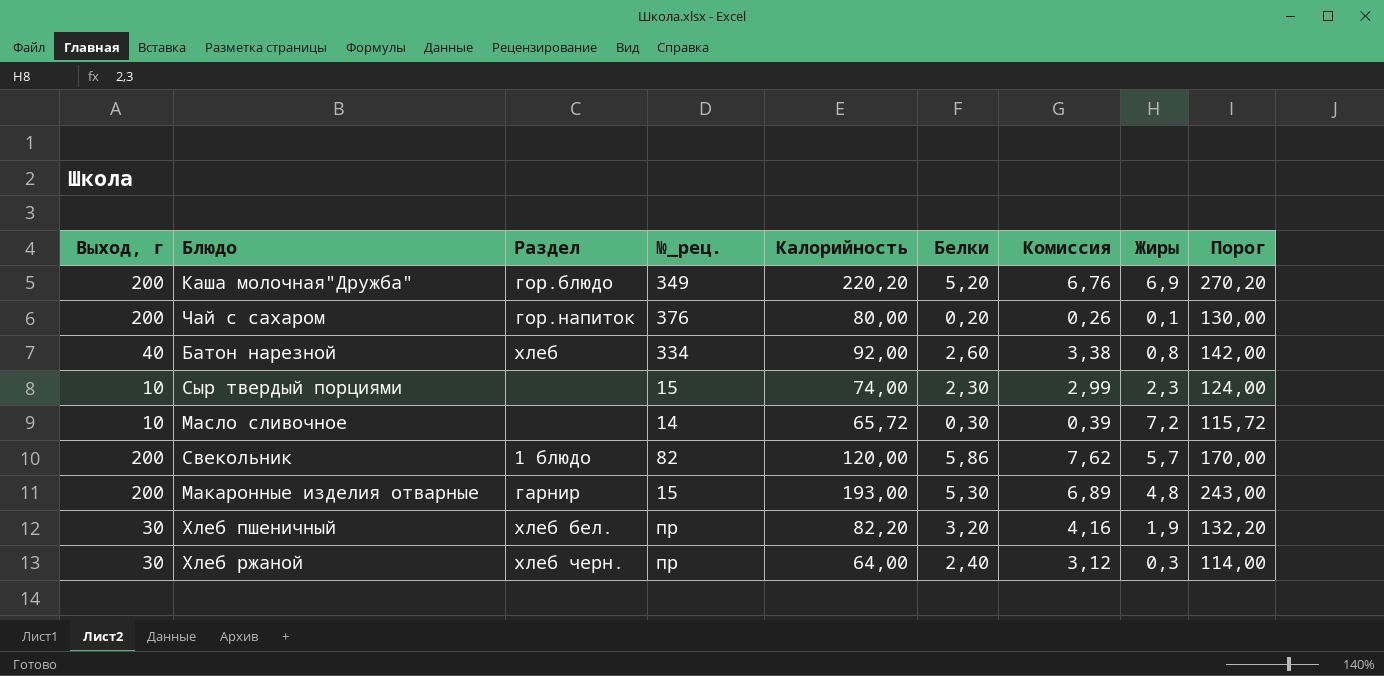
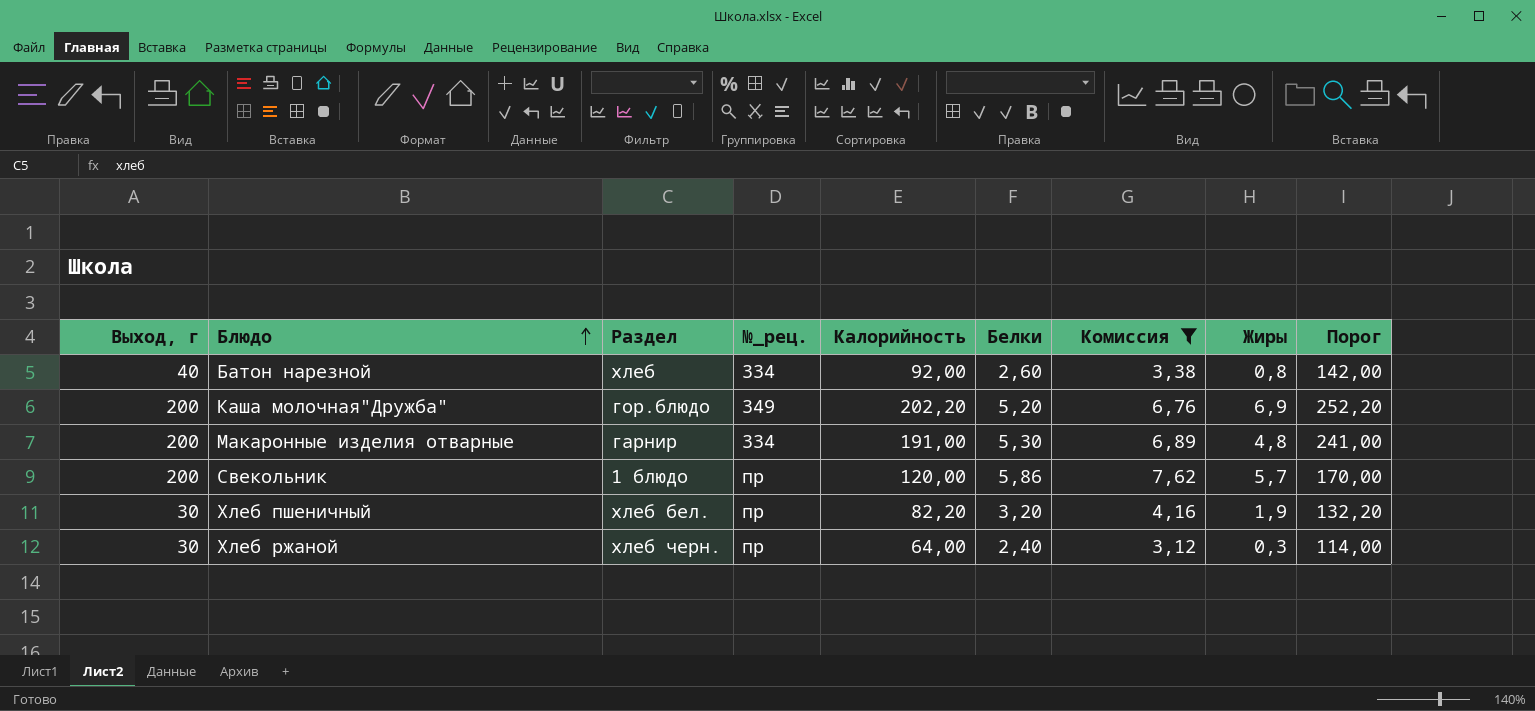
filter: none -> Комиссия >= 3,12
row order: none -> Блюдо ascending
Каша молочная"Дружба" | Калорийность: 220,20 -> 202,20
Каша молочная"Дружба" | Порог: 270,20 -> 252,20
Макаронные изделия отварные | №_рец.: 15 -> 334
Макаронные изделия отварные | Калорийность: 193,00 -> 191,00
Макаронные изделия отварные | Порог: 243,00 -> 241,00
Свекольник | №_рец.: 82 -> пр

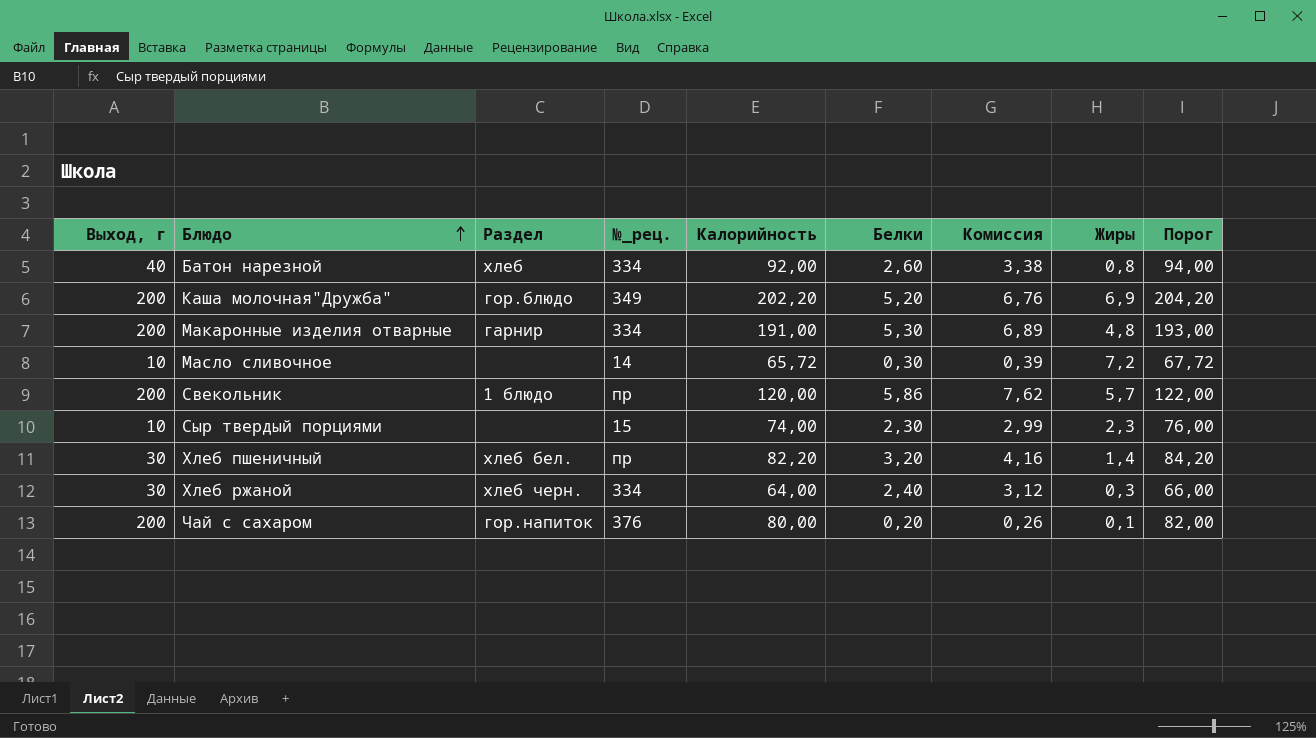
filter: Комиссия >= 3,12 -> none
column Порог | formula: [Калорийность] + 50 -> [Калорийность] + 2
Хлеб пшеничный | Жиры: 1,9 -> 1,4
Хлеб ржаной | №_рец.: пр -> 334

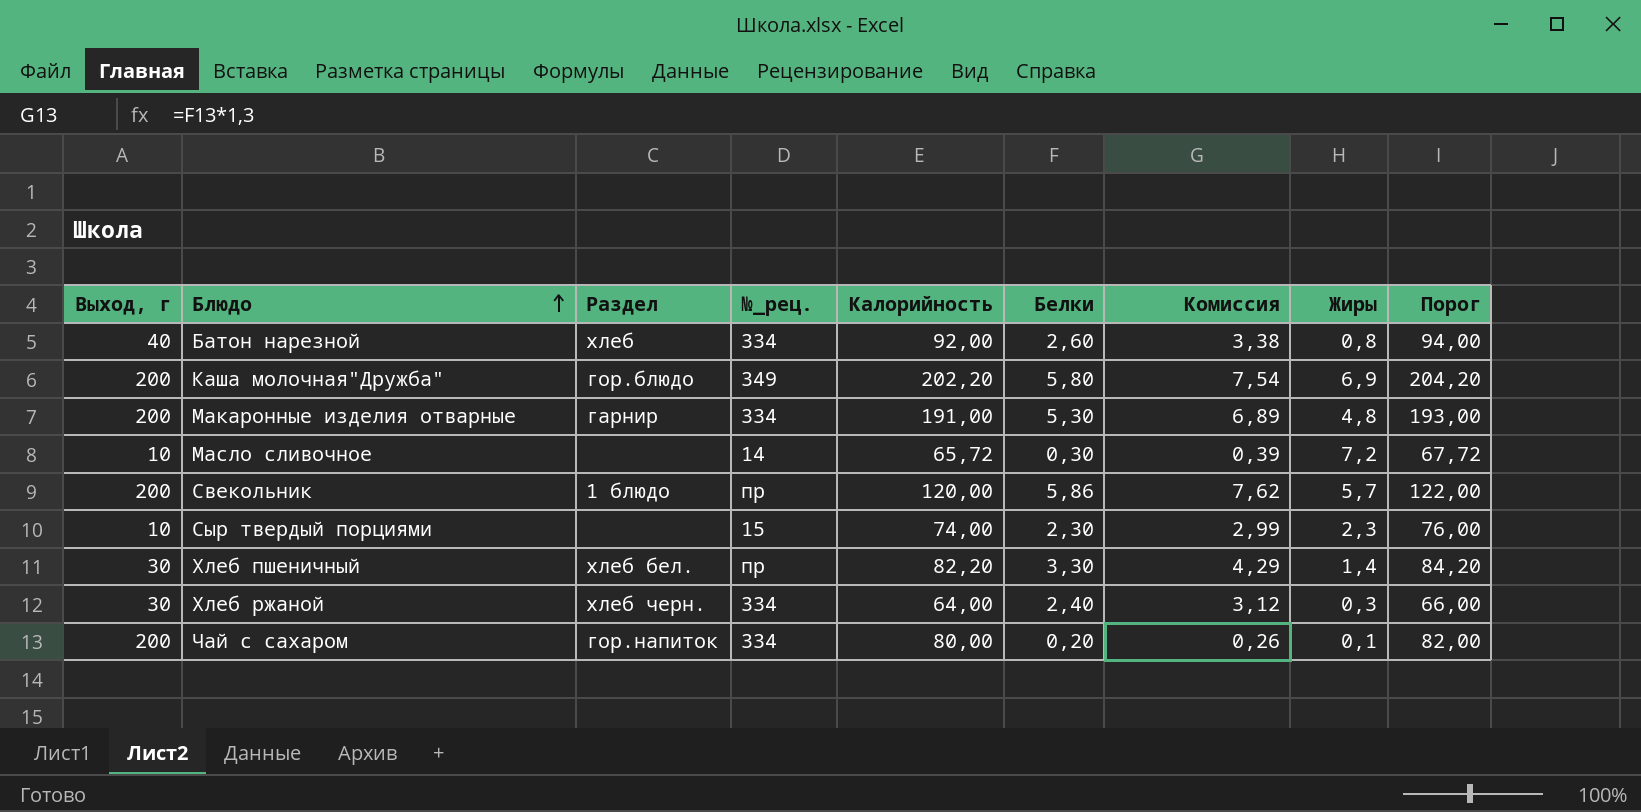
Каша молочная"Дружба" | Белки: 5,20 -> 5,80
Каша молочная"Дружба" | Комиссия: 6,76 -> 7,54
Хлеб пшеничный | Белки: 3,20 -> 3,30
Хлеб пшеничный | Комиссия: 4,16 -> 4,29
Чай с сахаром | №_рец.: 376 -> 334

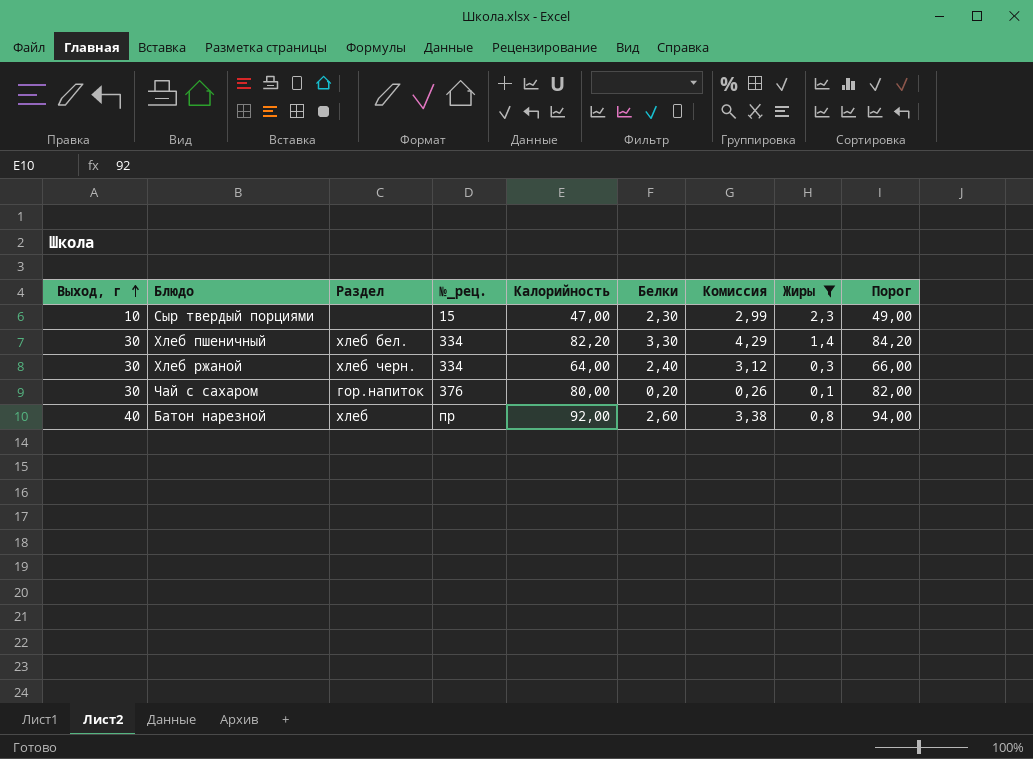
filter: none -> Жиры <= 2,3
row order: Блюдо ascending -> Выход, г ascending
Сыр твердый порциями | Калорийность: 74,00 -> 47,00
Сыр твердый порциями | Порог: 76,00 -> 49,00
Хлеб пшеничный | №_рец.: пр -> 334
Чай с сахаром | Выход, г: 200 -> 30
Чай с сахаром | №_рец.: 334 -> 376
Батон нарезной | №_рец.: 334 -> пр

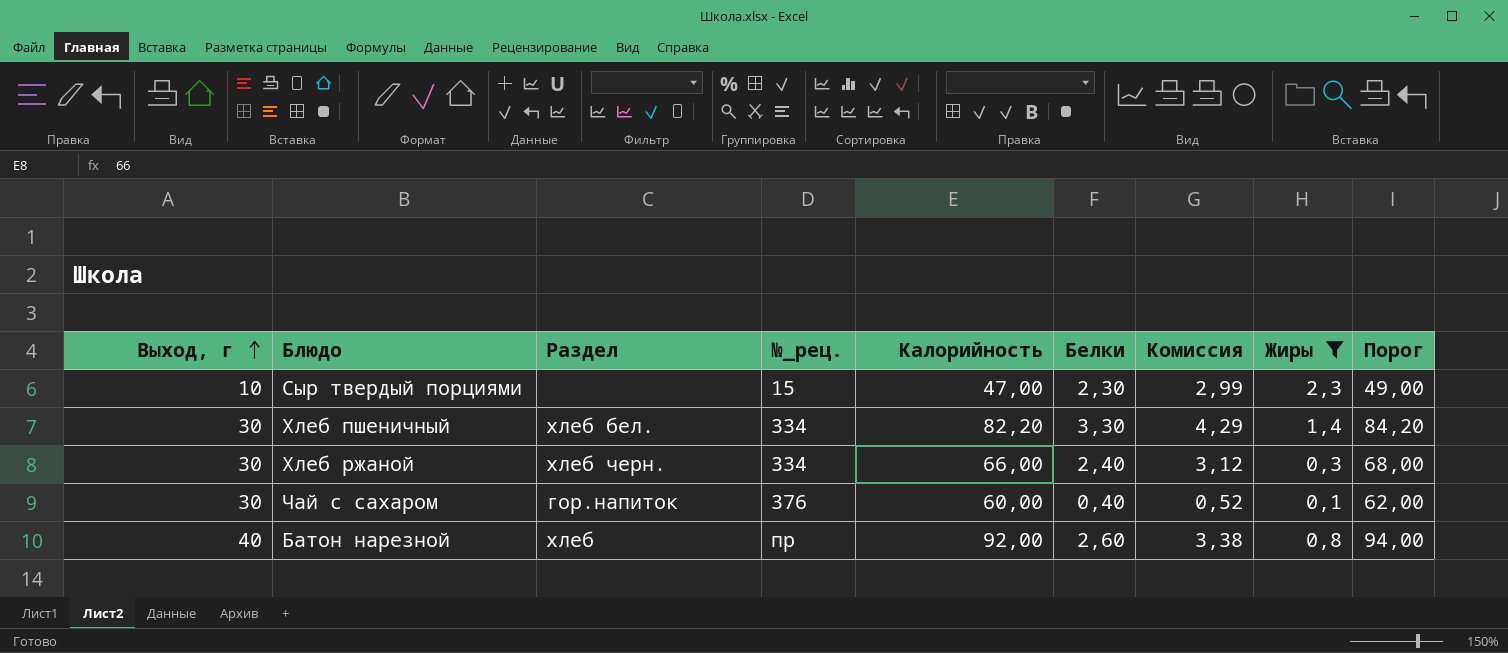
Хлеб ржаной | Калорийность: 64,00 -> 66,00
Хлеб ржаной | Порог: 66,00 -> 68,00
Чай с сахаром | Калорийность: 80,00 -> 60,00
Чай с сахаром | Белки: 0,20 -> 0,40
Чай с сахаром | Комиссия: 0,26 -> 0,52
Чай с сахаром | Порог: 82,00 -> 62,00

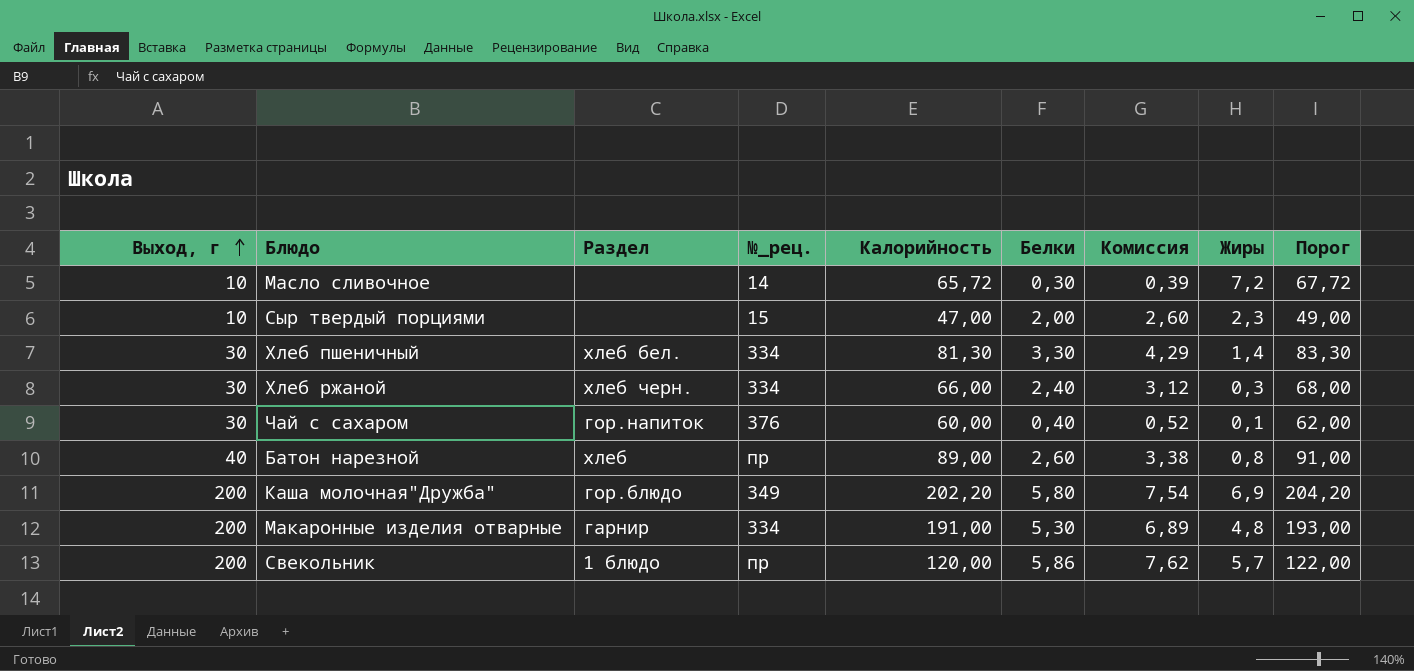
filter: Жиры <= 2,3 -> none
Сыр твердый порциями | Белки: 2,30 -> 2,00
Сыр твердый порциями | Комиссия: 2,99 -> 2,60
Хлеб пшеничный | Калорийность: 82,20 -> 81,30
Хлеб пшеничный | Порог: 84,20 -> 83,30
Батон нарезной | Калорийность: 92,00 -> 89,00
Батон нарезной | Порог: 94,00 -> 91,00

